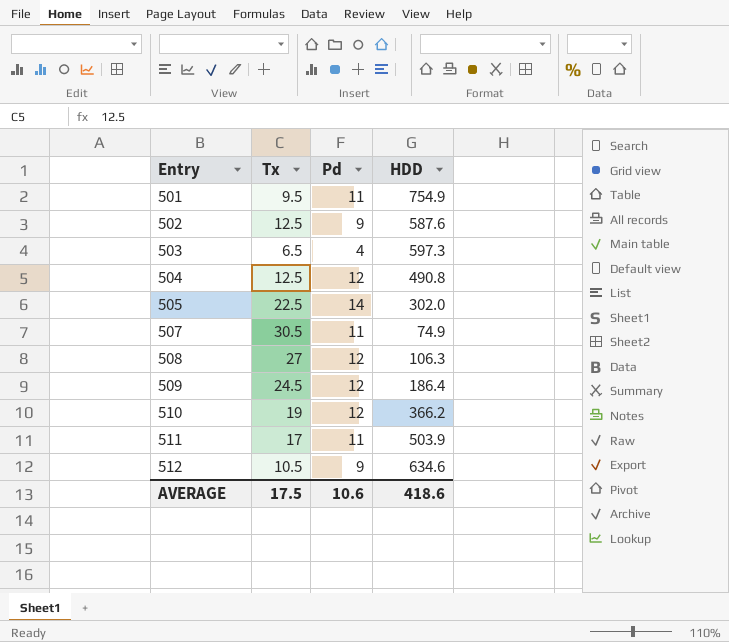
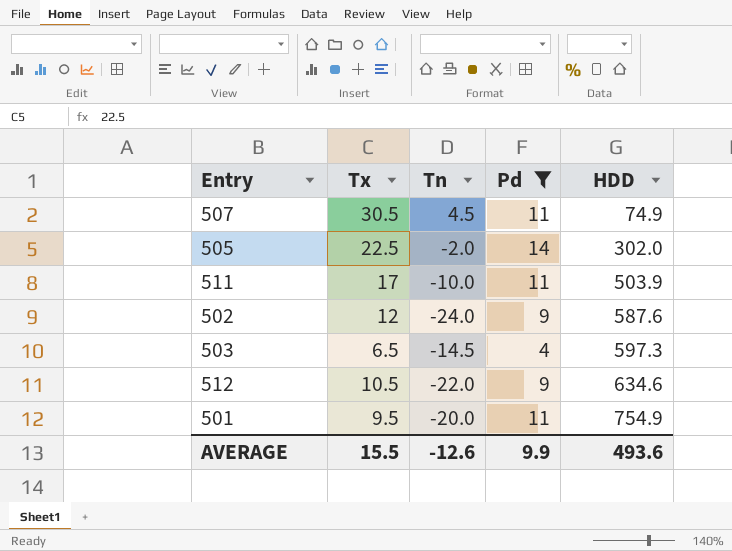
filter: none -> Pd != 12
row order: Entry ascending -> HDD ascending
column Tn | position: none -> 3
502 | Tx: 12.5 -> 12
AVERAGE | Tx: 17.5 -> 15.5
AVERAGE | Pd: 10.6 -> 9.9
AVERAGE | HDD: 418.6 -> 493.6

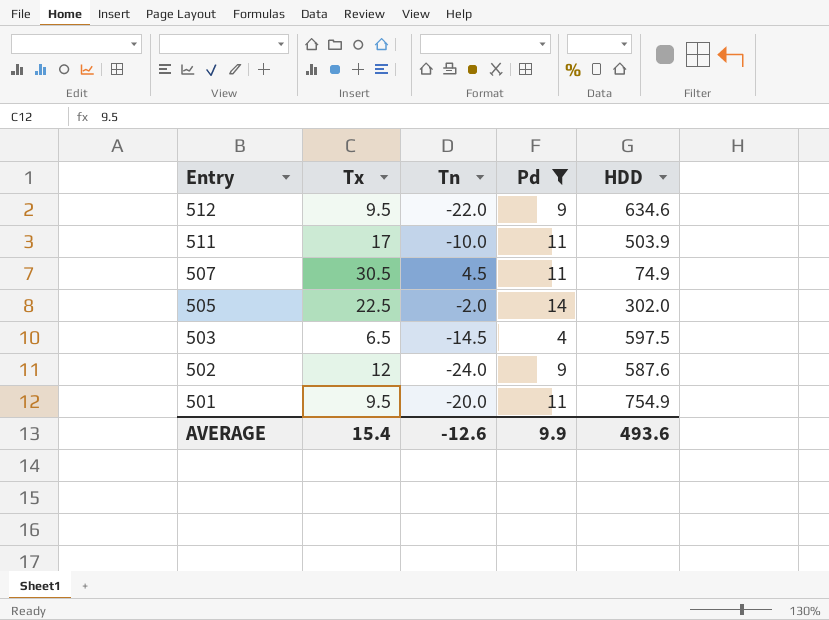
row order: HDD ascending -> Entry descending
512 | Tx: 10.5 -> 9.5
503 | HDD: 597.3 -> 597.5
AVERAGE | Tx: 15.5 -> 15.4

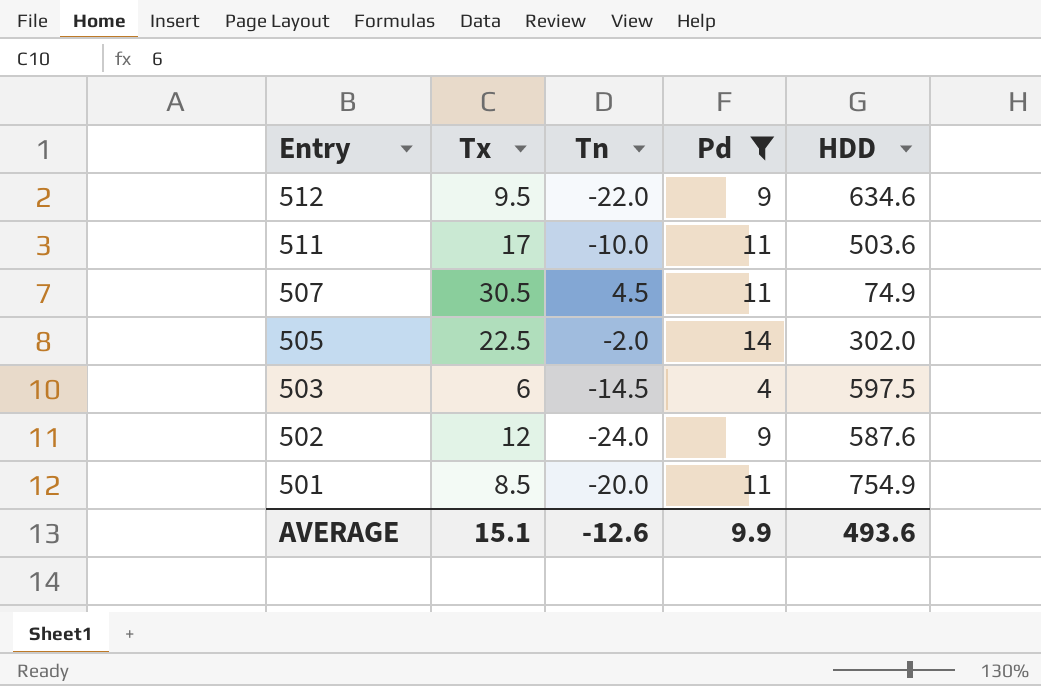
511 | HDD: 503.9 -> 503.6
503 | Tx: 6.5 -> 6
501 | Tx: 9.5 -> 8.5
AVERAGE | Tx: 15.4 -> 15.1

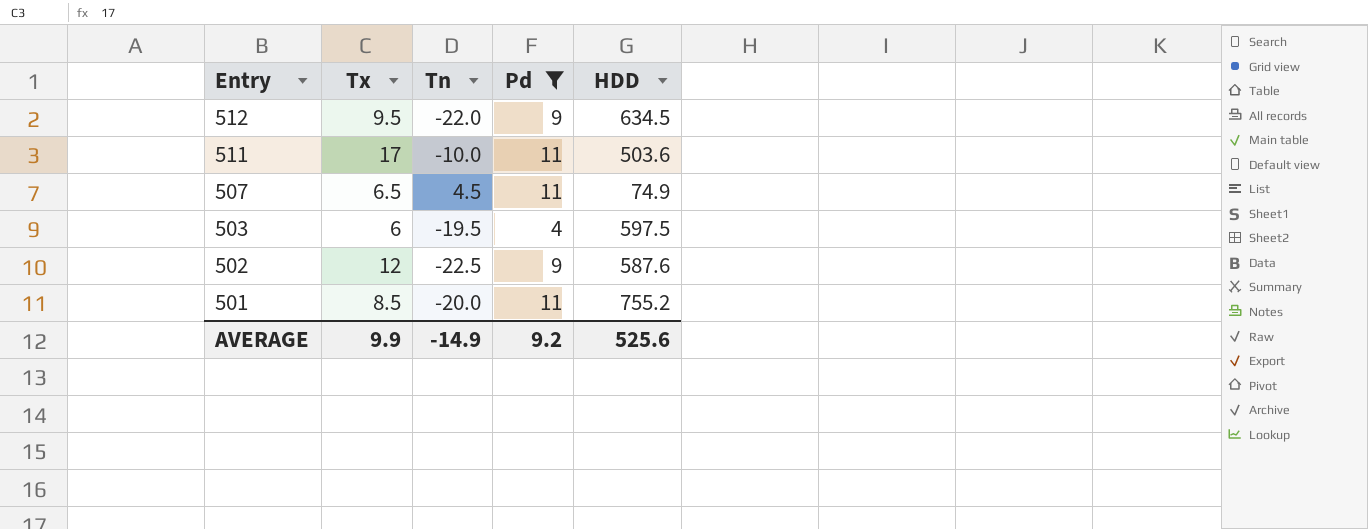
row 505: 22.5 | -2.0 | 14 | 302.0 -> none
512 | HDD: 634.6 -> 634.5
507 | Tx: 30.5 -> 6.5
503 | Tn: -14.5 -> -19.5
502 | Tn: -24.0 -> -22.5
501 | HDD: 754.9 -> 755.2
AVERAGE | Tx: 15.1 -> 9.9
AVERAGE | Tn: -12.6 -> -14.9
AVERAGE | Pd: 9.9 -> 9.2
AVERAGE | HDD: 493.6 -> 525.6

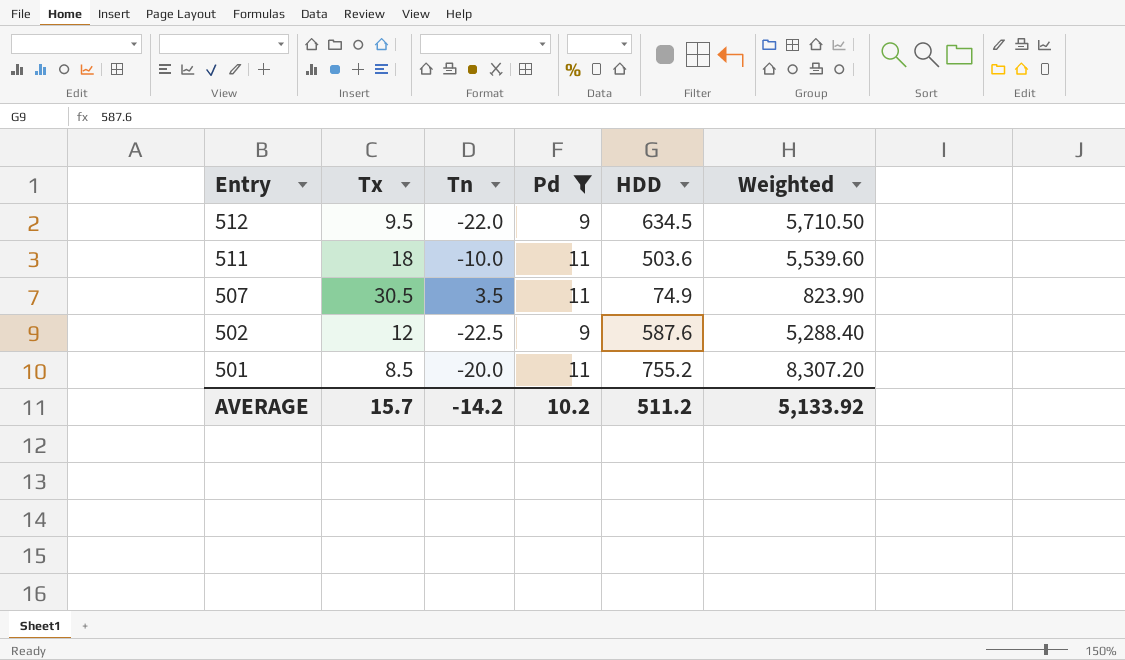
column Weighted | formula: none -> [Pd] * [HDD]
row 503: 6 | -19.5 | 4 | 597.5 -> none
511 | Tx: 17 -> 18
507 | Tx: 6.5 -> 30.5
507 | Tn: 4.5 -> 3.5
AVERAGE | Tx: 9.9 -> 15.7
AVERAGE | Tn: -14.9 -> -14.2
AVERAGE | Pd: 9.2 -> 10.2
AVERAGE | HDD: 525.6 -> 511.2

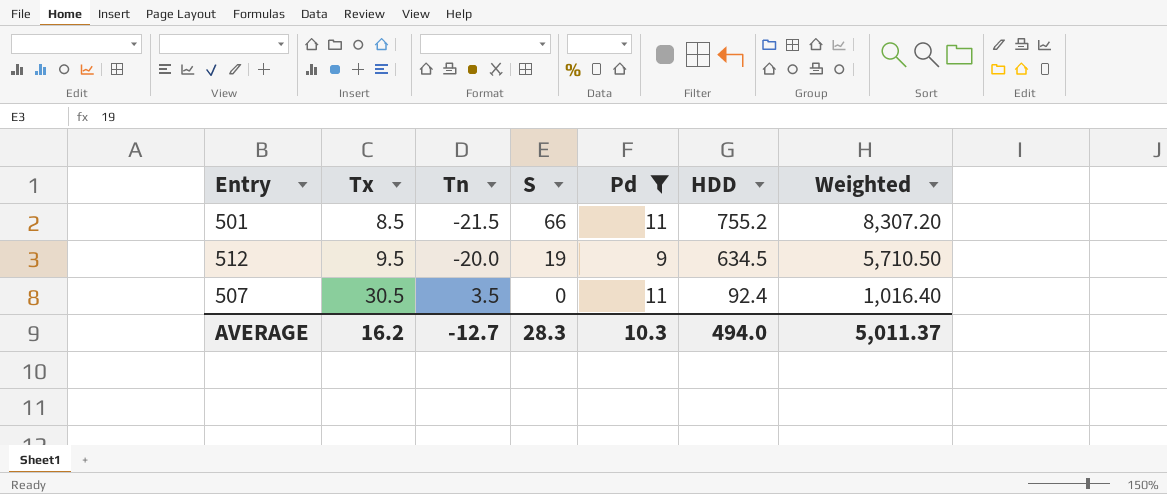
row order: Entry descending -> Tx ascending
column S | position: none -> 4
row 511: 18 | -10.0 | 11 | 503.6 | 5,539.60 -> none
row 502: 12 | -22.5 | 9 | 587.6 | 5,288.40 -> none
501 | Tn: -20.0 -> -21.5
512 | Tn: -22.0 -> -20.0
507 | HDD: 74.9 -> 92.4
507 | Weighted: 823.90 -> 1,016.40
AVERAGE | Tx: 15.7 -> 16.2
AVERAGE | Tn: -14.2 -> -12.7
AVERAGE | Pd: 10.2 -> 10.3
AVERAGE | HDD: 511.2 -> 494.0
AVERAGE | Weighted: 5,133.92 -> 5,011.37

